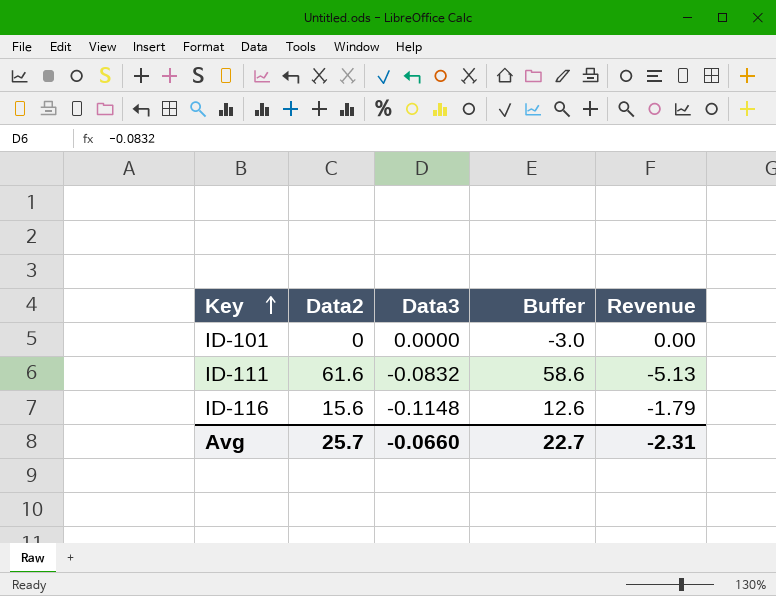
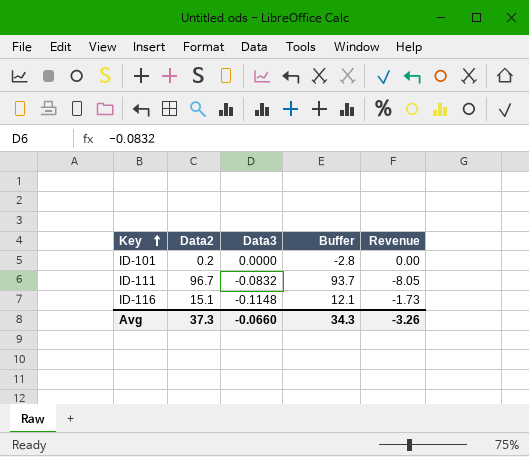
ID-101 | Data2: 0 -> 0.2
ID-101 | Buffer: -3.0 -> -2.8
ID-111 | Data2: 61.6 -> 96.7
ID-111 | Buffer: 58.6 -> 93.7
ID-111 | Revenue: -5.13 -> -8.05
ID-116 | Data2: 15.6 -> 15.1
ID-116 | Buffer: 12.6 -> 12.1
ID-116 | Revenue: -1.79 -> -1.73
Avg | Data2: 25.7 -> 37.3
Avg | Buffer: 22.7 -> 34.3
Avg | Revenue: -2.31 -> -3.26

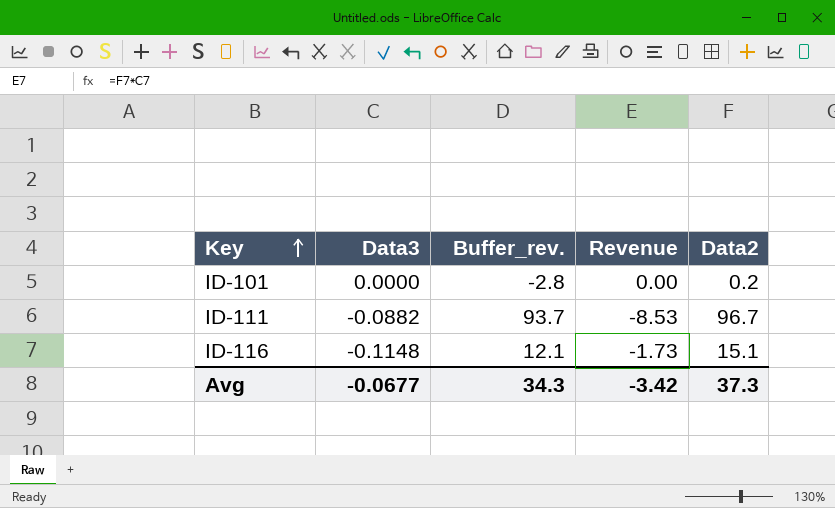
column name: Buffer -> Buffer_rev.
column Data2 | position: 2 -> 5
ID-111 | Data3: -0.0832 -> -0.0882
ID-111 | Revenue: -8.05 -> -8.53
Avg | Data3: -0.0660 -> -0.0677
Avg | Revenue: -3.26 -> -3.42

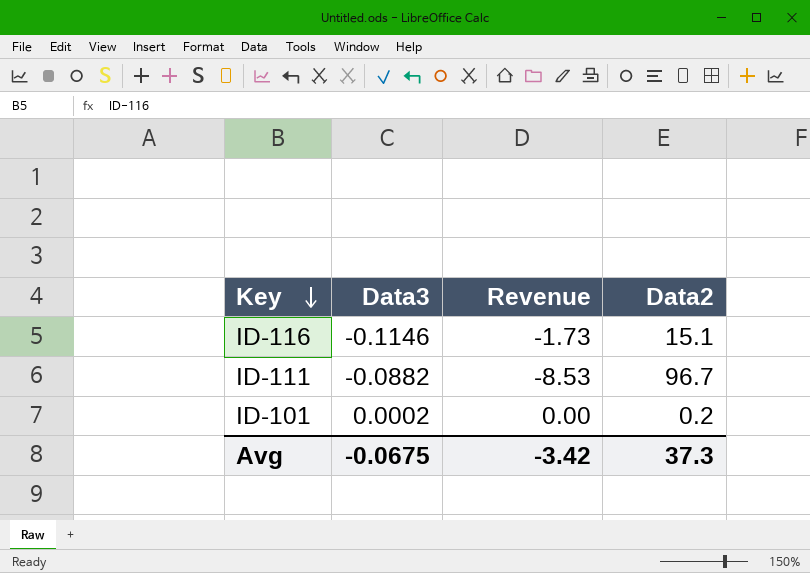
row order: Key ascending -> Key descending
column Buffer_rev. | formula: [Data2] - 3 -> none
ID-116 | Data3: -0.1148 -> -0.1146
ID-101 | Data3: 0.0000 -> 0.0002
Avg | Data3: -0.0677 -> -0.0675

